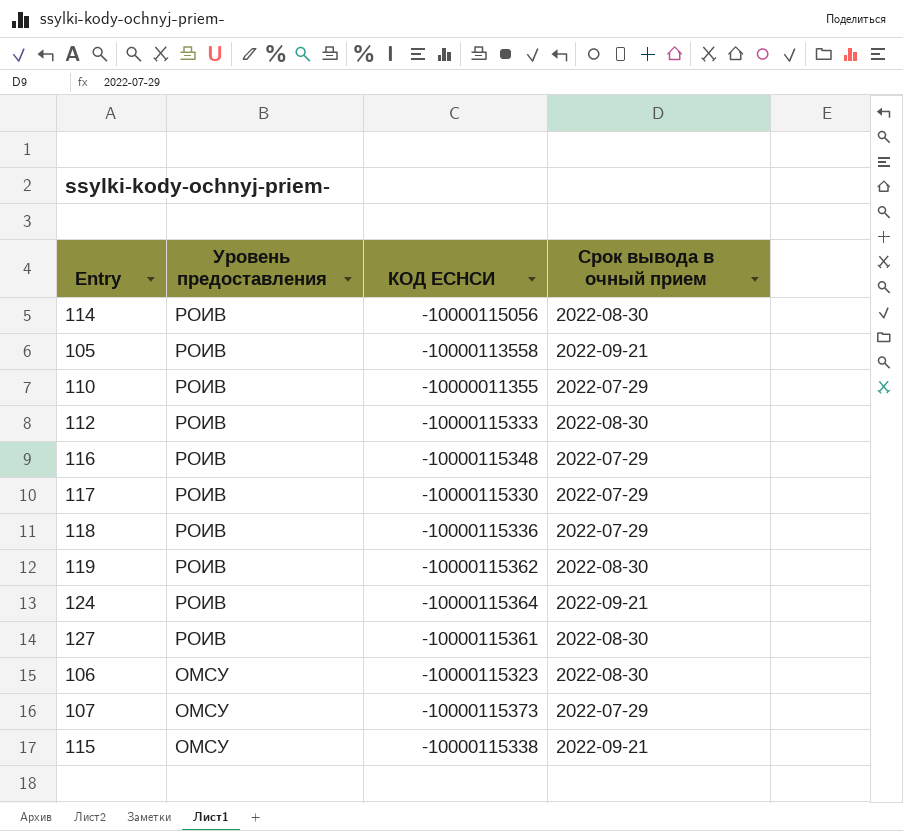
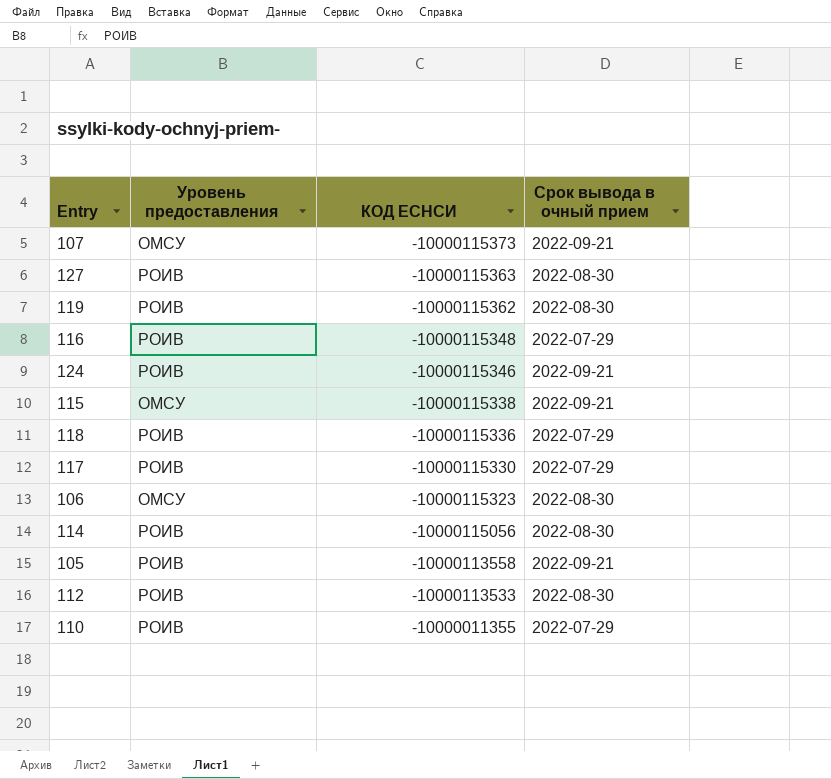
row order: Уровень предоставления descending -> КОД ЕСНСИ ascending
107 | Срок вывода в очный прием: 2022-07-29 -> 2022-09-21
127 | КОД ЕСНСИ: -10000115361 -> -10000115363
124 | КОД ЕСНСИ: -10000115364 -> -10000115346
112 | КОД ЕСНСИ: -10000115333 -> -10000113533

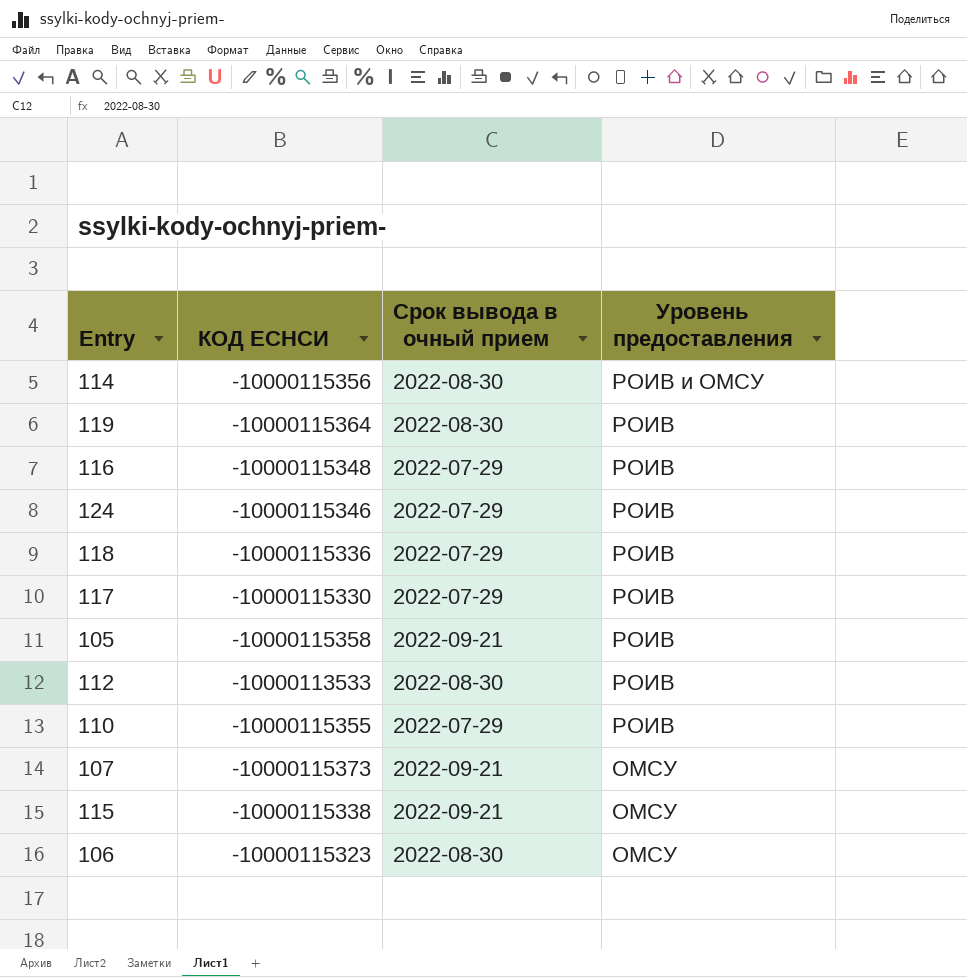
row order: КОД ЕСНСИ ascending -> Уровень предоставления descending
column Уровень предоставления | position: 2 -> 4
row 127: РОИВ | -10000115363 | 2022-08-30 -> none
114 | КОД ЕСНСИ: -10000115056 -> -10000115356
114 | Уровень предоставления: РОИВ -> РОИВ и ОМСУ
119 | КОД ЕСНСИ: -10000115362 -> -10000115364
124 | Срок вывода в очный прием: 2022-09-21 -> 2022-07-29
105 | КОД ЕСНСИ: -10000113558 -> -10000115358
110 | КОД ЕСНСИ: -10000011355 -> -10000115355

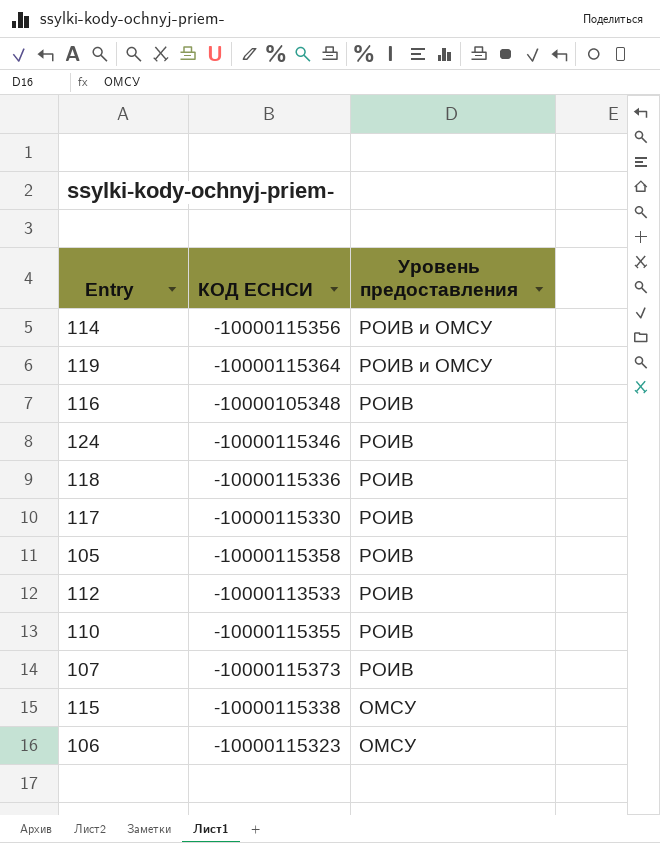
column Срок вывода в очный прием | position: 3 -> none
119 | Уровень предоставления: РОИВ -> РОИВ и ОМСУ
116 | КОД ЕСНСИ: -10000115348 -> -10000105348
107 | Уровень предоставления: ОМСУ -> РОИВ

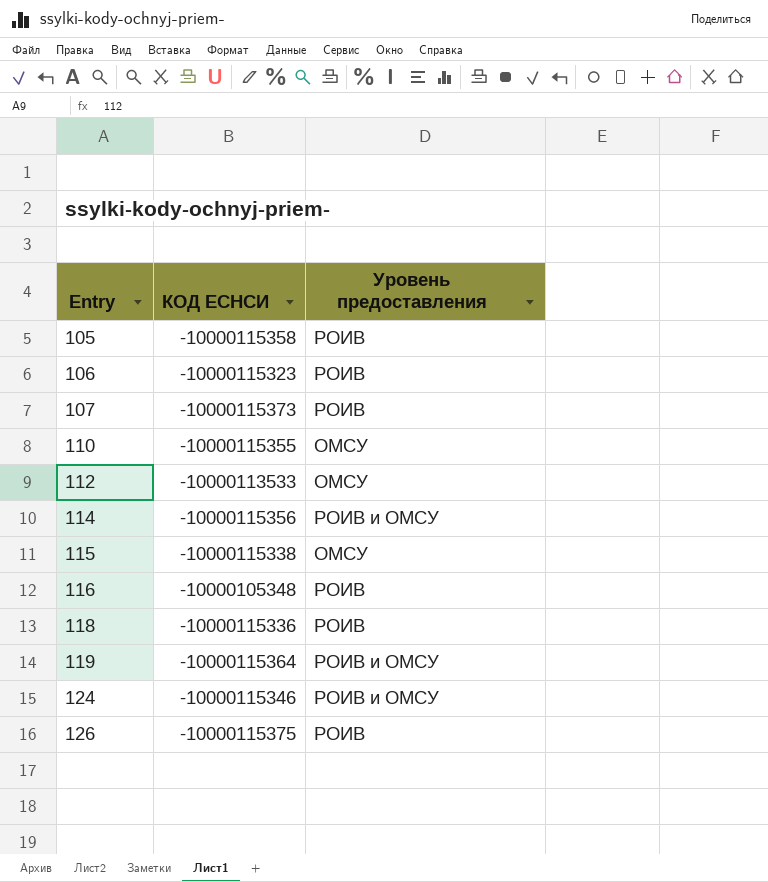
row order: Уровень предоставления descending -> Entry ascending
row 117: -10000115330 | РОИВ -> none
106 | Уровень предоставления: ОМСУ -> РОИВ
110 | Уровень предоставления: РОИВ -> ОМСУ
112 | Уровень предоставления: РОИВ -> ОМСУ
124 | Уровень предоставления: РОИВ -> РОИВ и ОМСУ
row 126: none -> -10000115375 | РОИВ

